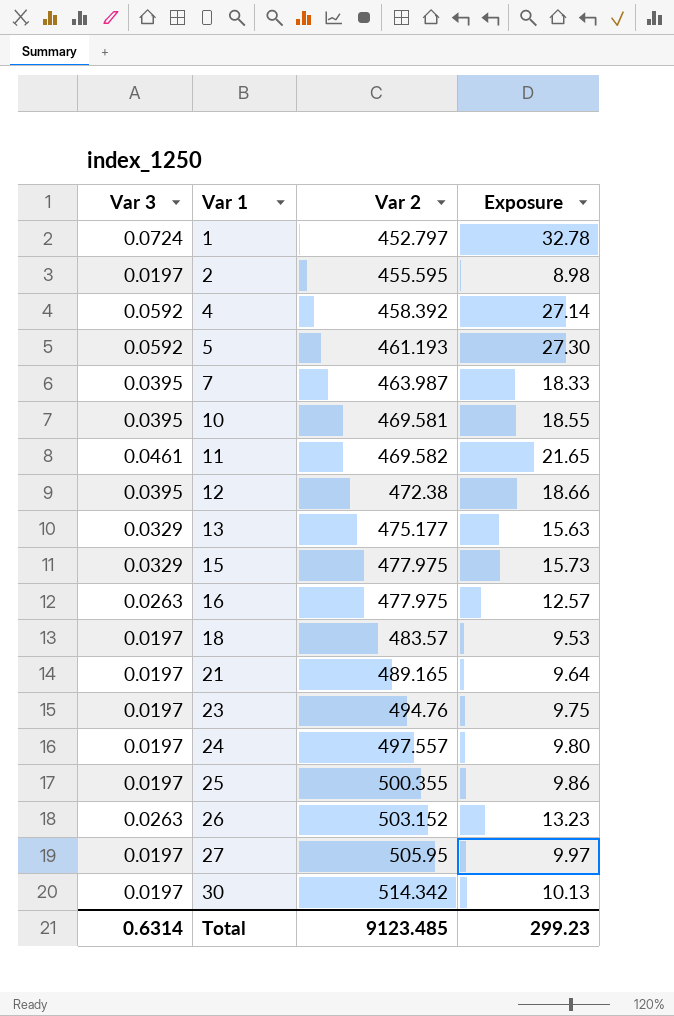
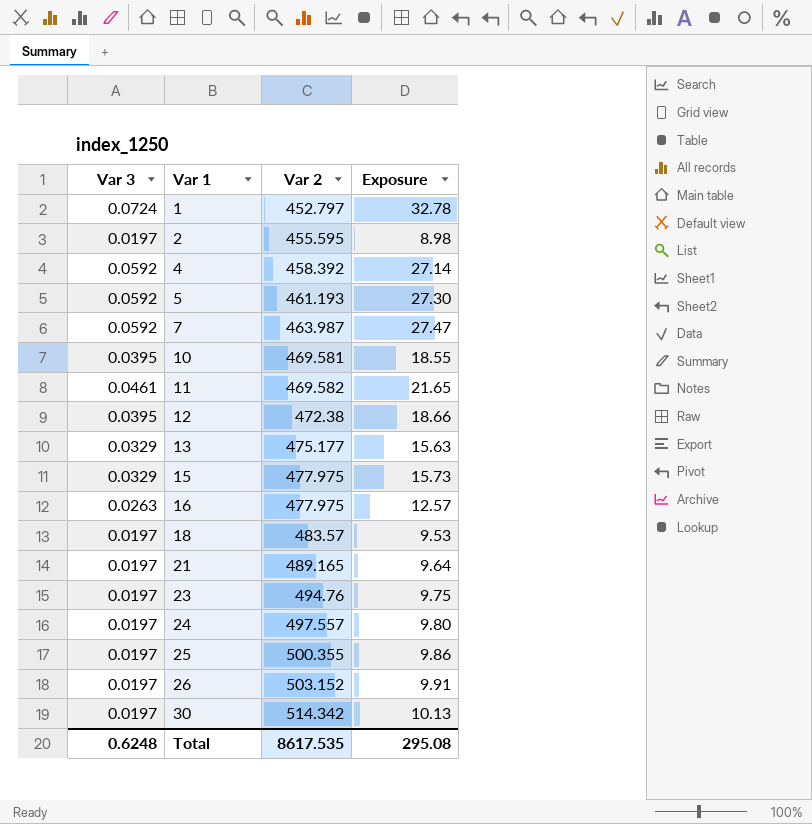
row 27: 0.0197 | 505.95 | 9.97 -> none
7 | Var 3: 0.0395 -> 0.0592
7 | Exposure: 18.33 -> 27.47
26 | Var 3: 0.0263 -> 0.0197
26 | Exposure: 13.23 -> 9.91
Total | Var 3: 0.6314 -> 0.6248
Total | Var 2: 9123.485 -> 8617.535
Total | Exposure: 299.23 -> 295.08

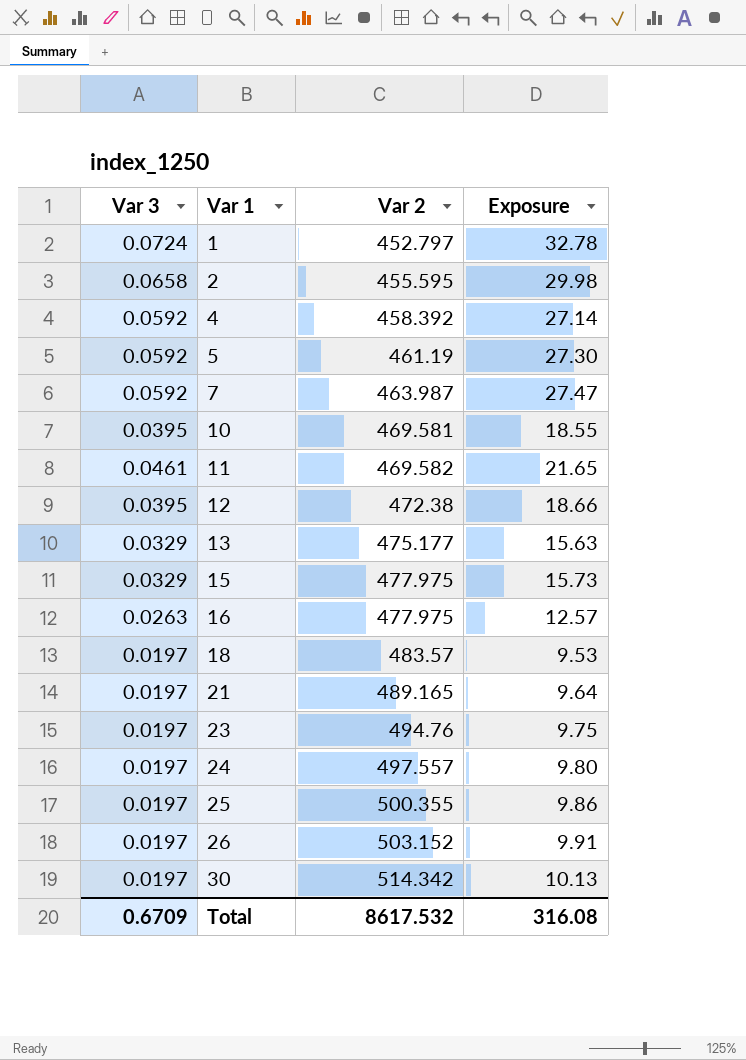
2 | Var 3: 0.0197 -> 0.0658
2 | Exposure: 8.98 -> 29.98
5 | Var 2: 461.193 -> 461.19
Total | Var 3: 0.6248 -> 0.6709
Total | Var 2: 8617.535 -> 8617.532
Total | Exposure: 295.08 -> 316.08

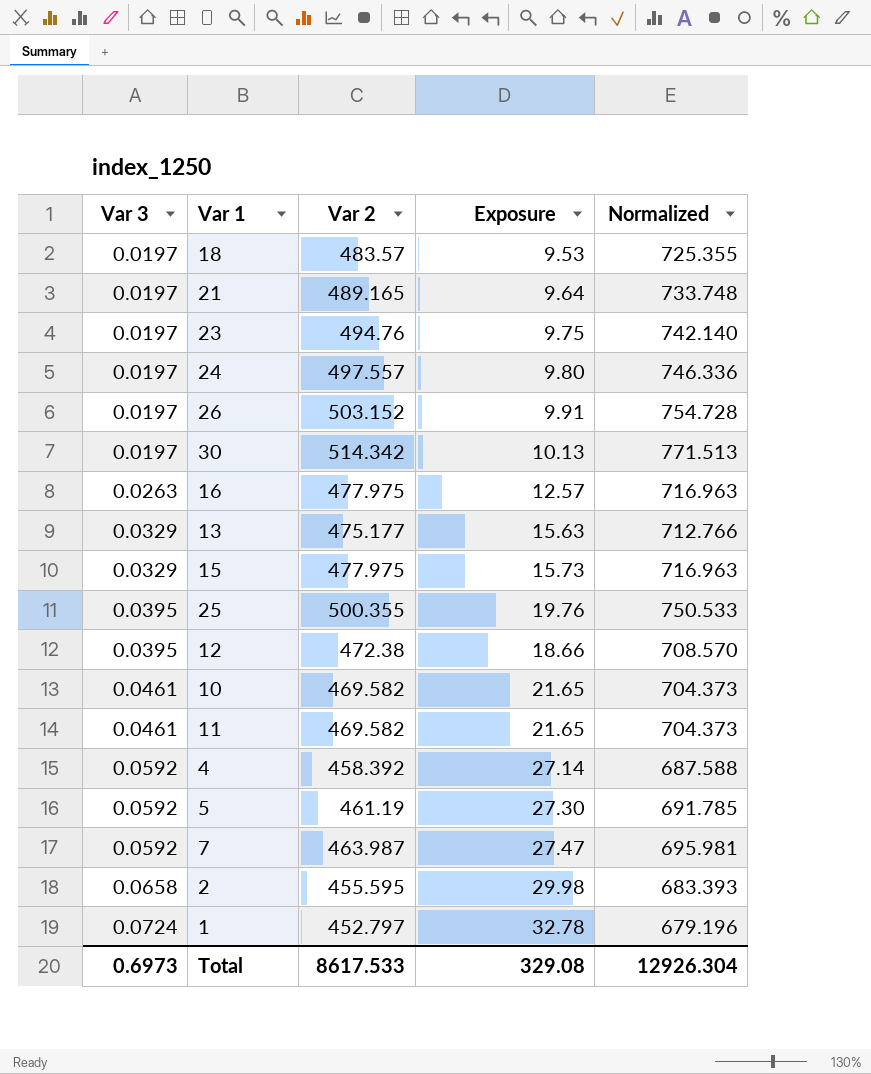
row order: Var 1 ascending -> Var 3 ascending
column Normalized | formula: none -> [Var 2] * 1.5
25 | Var 3: 0.0197 -> 0.0395
25 | Exposure: 9.86 -> 19.76
10 | Var 3: 0.0395 -> 0.0461
10 | Var 2: 469.581 -> 469.582
10 | Exposure: 18.55 -> 21.65
Total | Var 3: 0.6709 -> 0.6973
Total | Var 2: 8617.532 -> 8617.533
Total | Exposure: 316.08 -> 329.08

